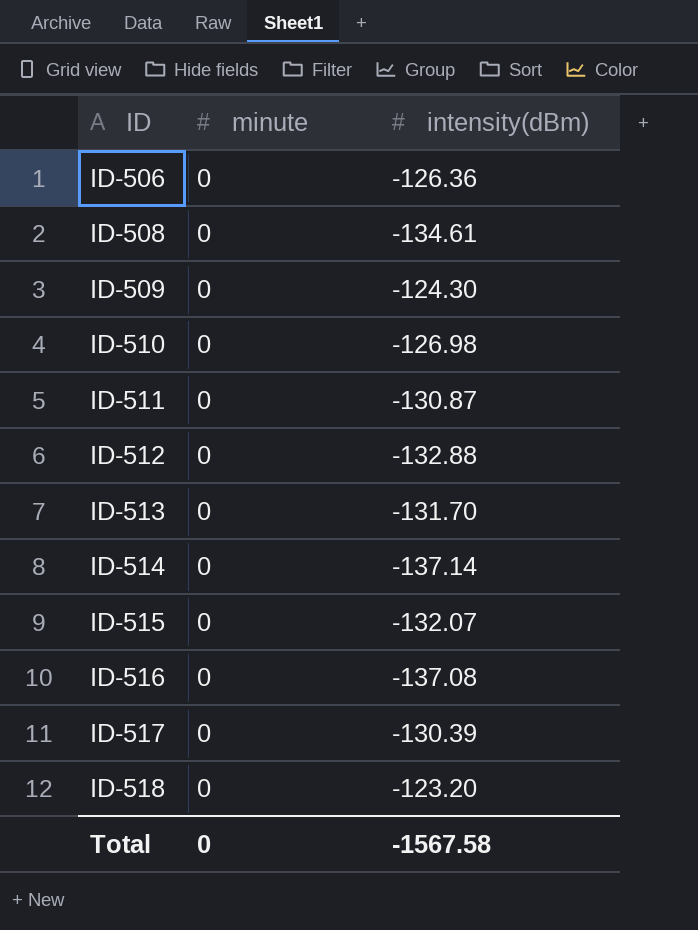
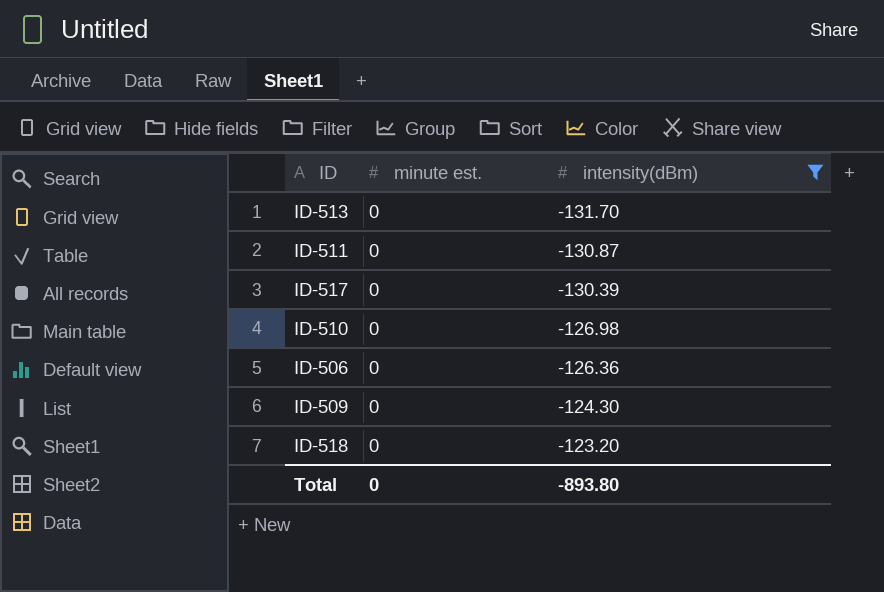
filter: none -> intensity(dBm) >= -131.70
row order: ID ascending -> intensity(dBm) ascending
column name: minute -> minute est.
Total | intensity(dBm): -1567.58 -> -893.80

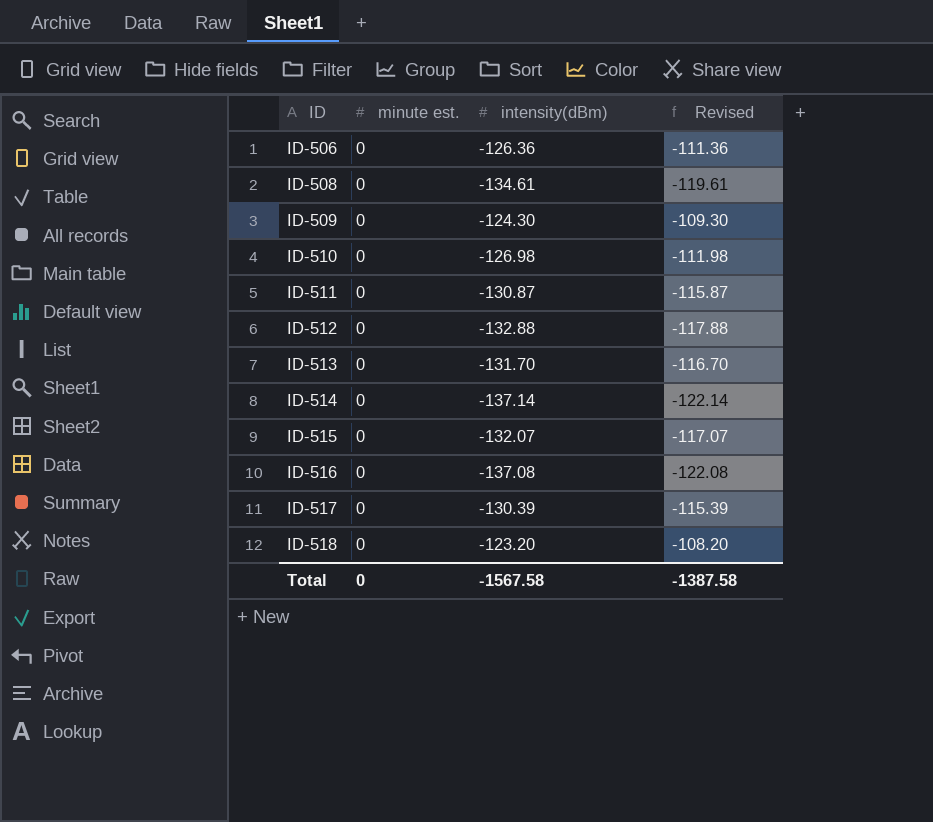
filter: intensity(dBm) >= -131.70 -> none
row order: intensity(dBm) ascending -> ID ascending
column Revised | formula: none -> [intensity(dBm)] + 15
Total | intensity(dBm): -893.80 -> -1567.58

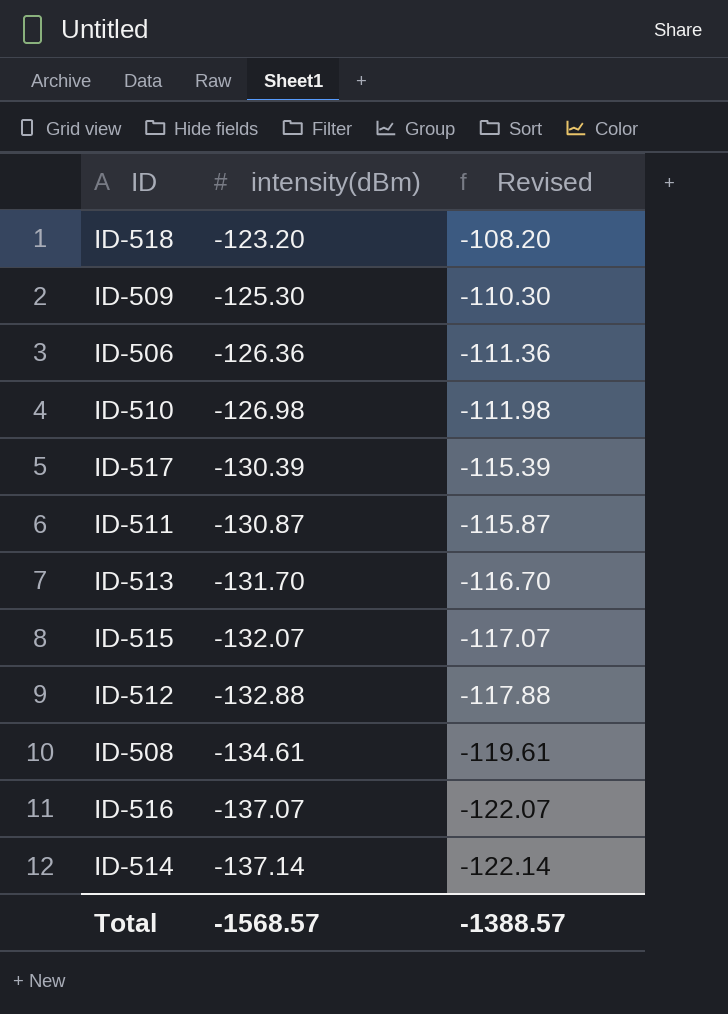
row order: ID ascending -> intensity(dBm) descending
column minute est. | position: 2 -> none
ID-509 | intensity(dBm): -124.30 -> -125.30
ID-509 | Revised: -109.30 -> -110.30
ID-516 | intensity(dBm): -137.08 -> -137.07
ID-516 | Revised: -122.08 -> -122.07
Total | intensity(dBm): -1567.58 -> -1568.57
Total | Revised: -1387.58 -> -1388.57

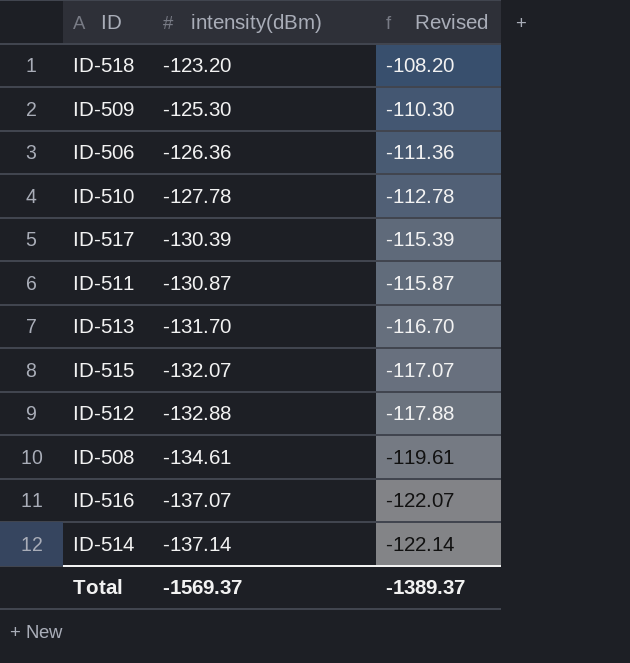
ID-510 | intensity(dBm): -126.98 -> -127.78
ID-510 | Revised: -111.98 -> -112.78
Total | intensity(dBm): -1568.57 -> -1569.37
Total | Revised: -1388.57 -> -1389.37

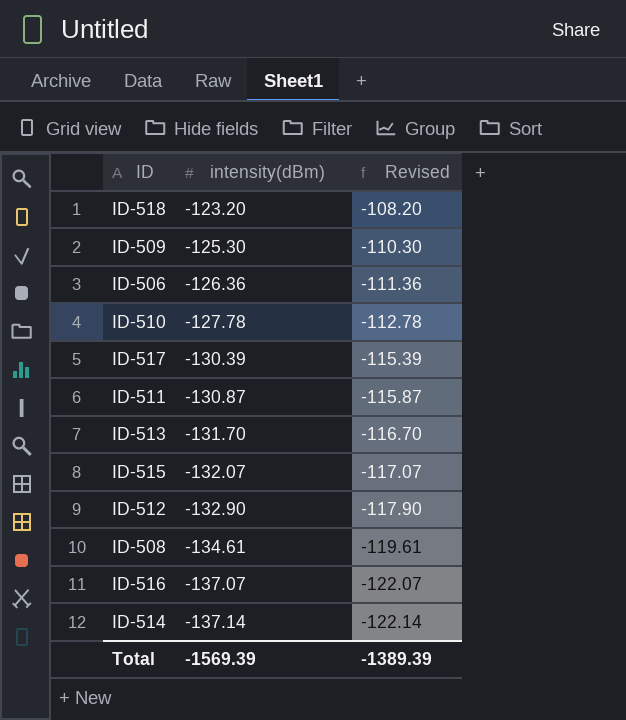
ID-512 | intensity(dBm): -132.88 -> -132.90
ID-512 | Revised: -117.88 -> -117.90
Total | intensity(dBm): -1569.37 -> -1569.39
Total | Revised: -1389.37 -> -1389.39

